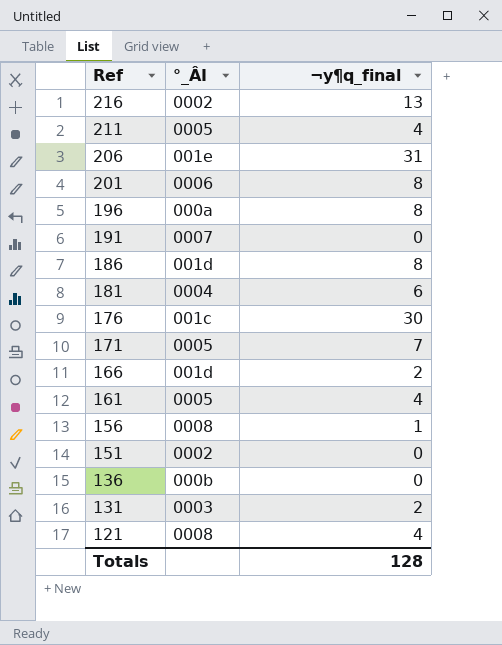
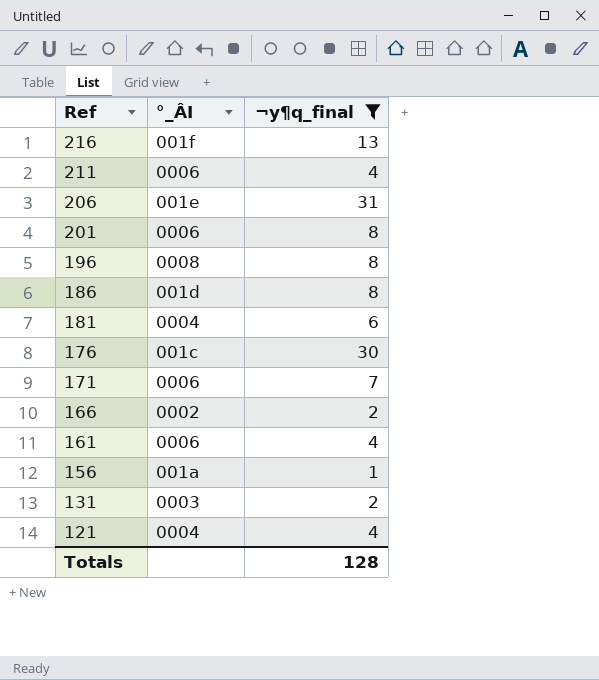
filter: none -> ¬y¶q_final != 0
216 | °_ÂI: 0002 -> 001f
211 | °_ÂI: 0005 -> 0006
196 | °_ÂI: 000a -> 0008
171 | °_ÂI: 0005 -> 0006
166 | °_ÂI: 001d -> 0002
161 | °_ÂI: 0005 -> 0006
156 | °_ÂI: 0008 -> 001a
121 | °_ÂI: 0008 -> 0004

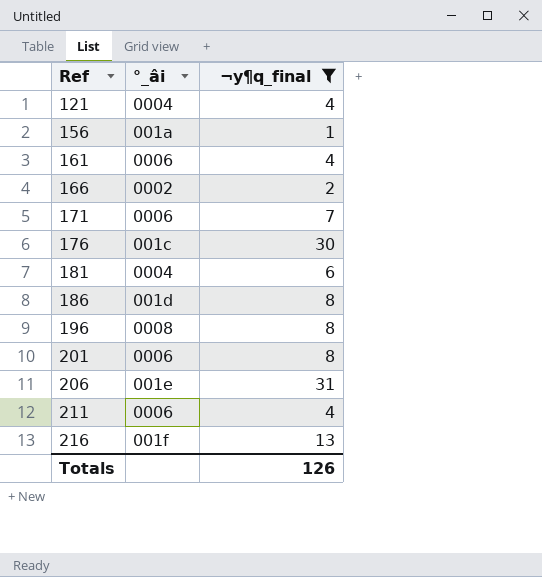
row order: Ref descending -> Ref ascending
column name: °_ÂI -> °_âi
row 131: 0003 | 2 -> none
Totals | ¬y¶q_final: 128 -> 126

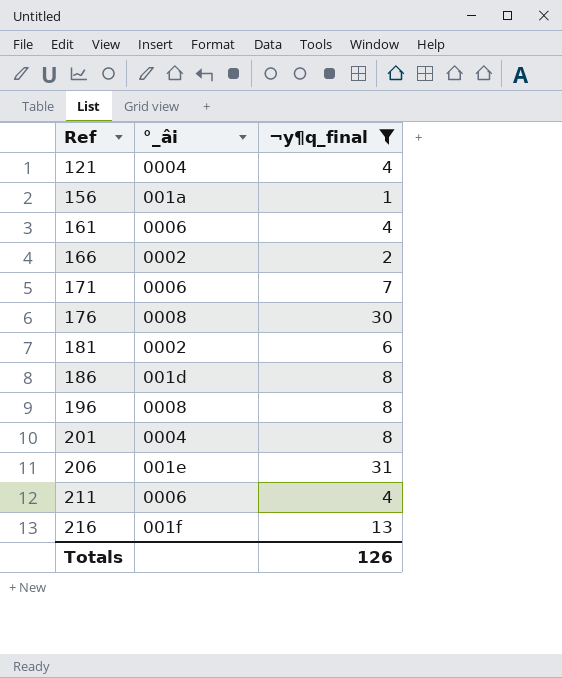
176 | °_âi: 001c -> 0008
181 | °_âi: 0004 -> 0002
201 | °_âi: 0006 -> 0004

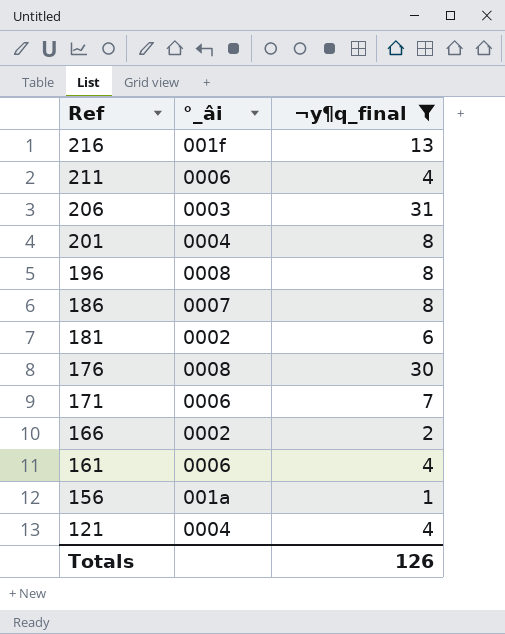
row order: Ref ascending -> Ref descending
206 | °_âi: 001e -> 0003
186 | °_âi: 001d -> 0007

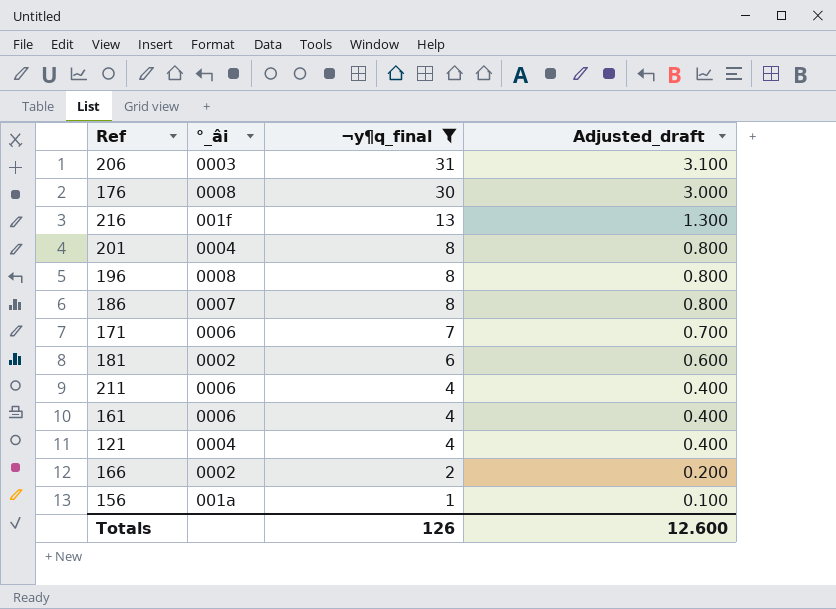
row order: Ref descending -> ¬y¶q_final descending
column Adjusted_draft | formula: none -> [¬y¶q_final] * 0.1

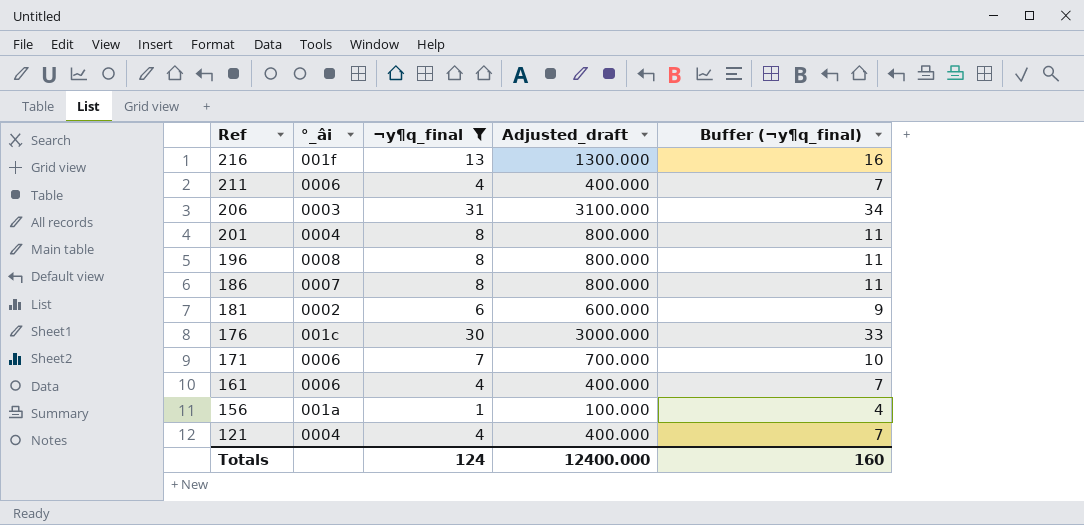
row order: ¬y¶q_final descending -> Ref descending
column Adjusted_draft | formula: [¬y¶q_final] * 0.1 -> [¬y¶q_final] * 100
column Buffer (¬y¶q_final) | formula: none -> [¬y¶q_final] + 3
row 166: 0002 | 2 | 0.200 -> none
176 | °_âi: 0008 -> 001c
Totals | ¬y¶q_final: 126 -> 124
Totals | Adjusted_draft: 12.600 -> 12400.000

